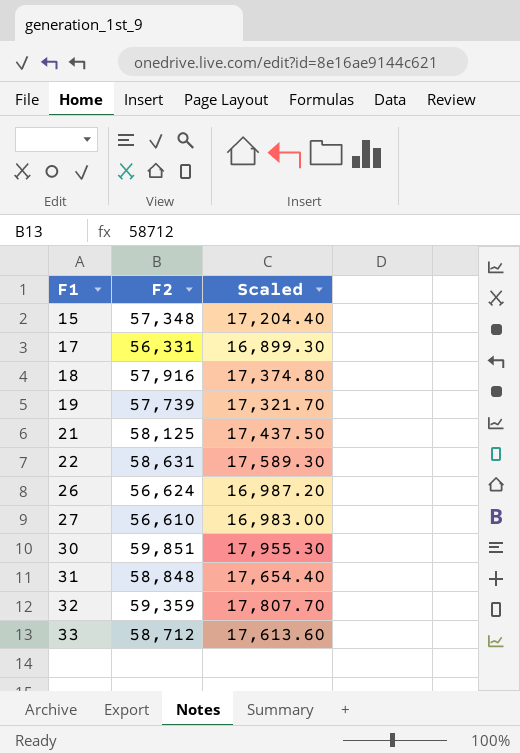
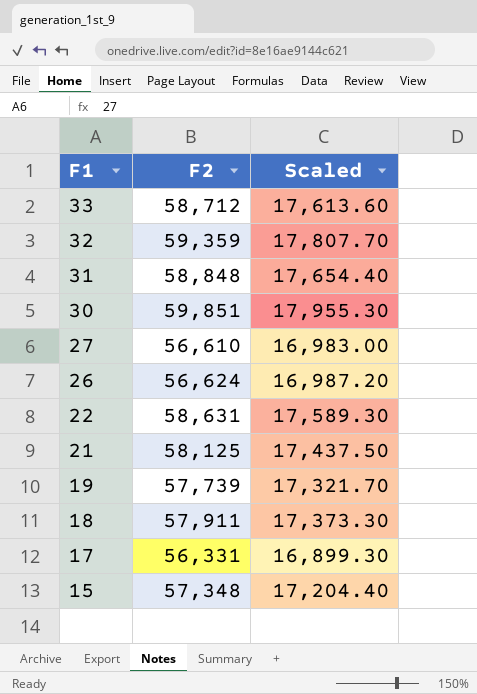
row order: F1 ascending -> F1 descending
18 | F2: 57,916 -> 57,911
18 | Scaled: 17,374.80 -> 17,373.30

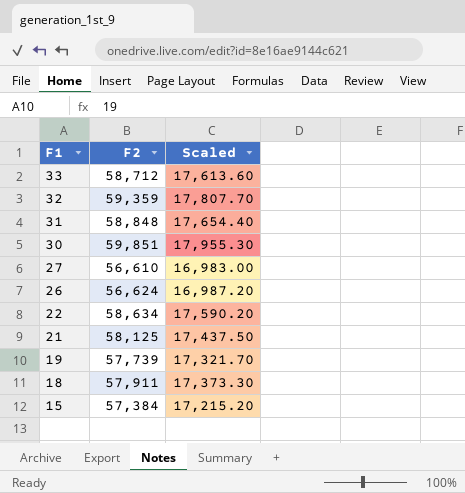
row 17: 56,331 | 16,899.30 -> none
22 | F2: 58,631 -> 58,634
22 | Scaled: 17,589.30 -> 17,590.20
15 | F2: 57,348 -> 57,384
15 | Scaled: 17,204.40 -> 17,215.20

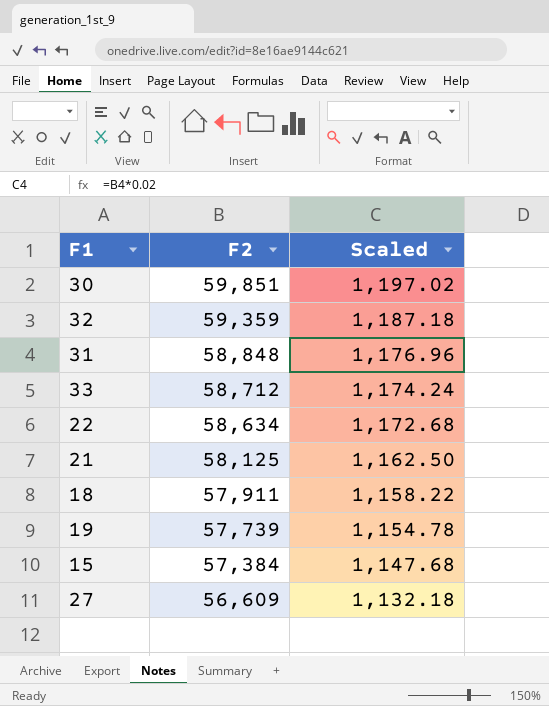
row order: F1 descending -> F2 descending
column Scaled | formula: [F2] * 0.3 -> [F2] * 0.02
row 26: 56,624 | 16,987.20 -> none
27 | F2: 56,610 -> 56,609

